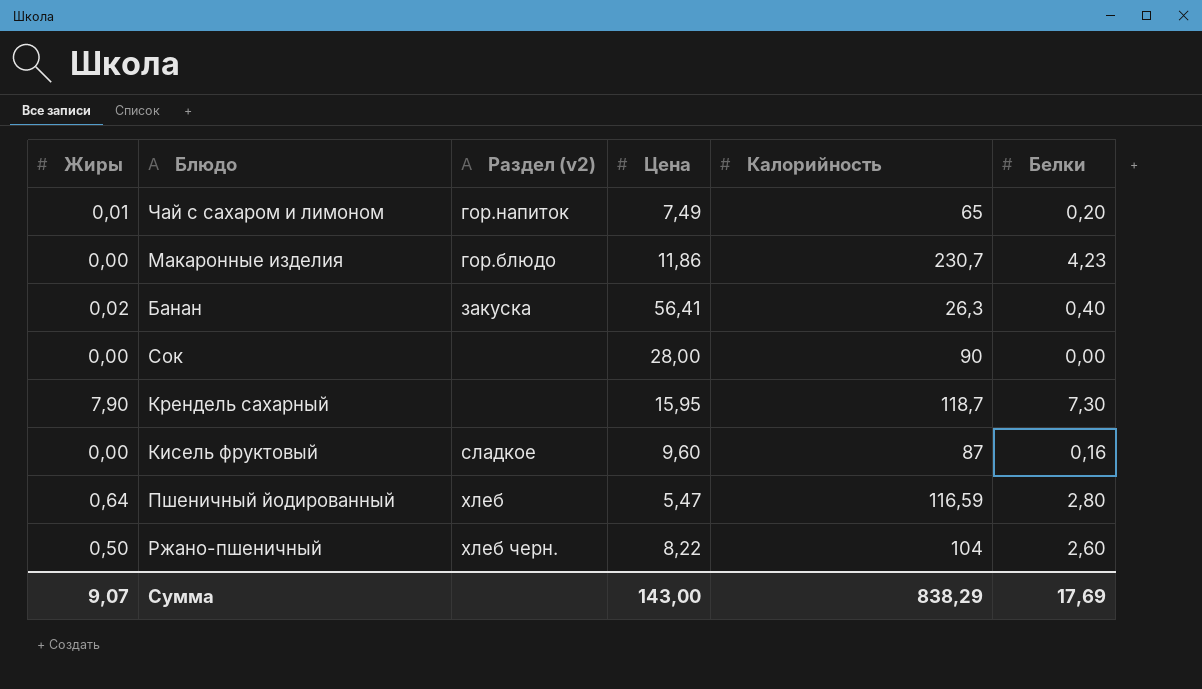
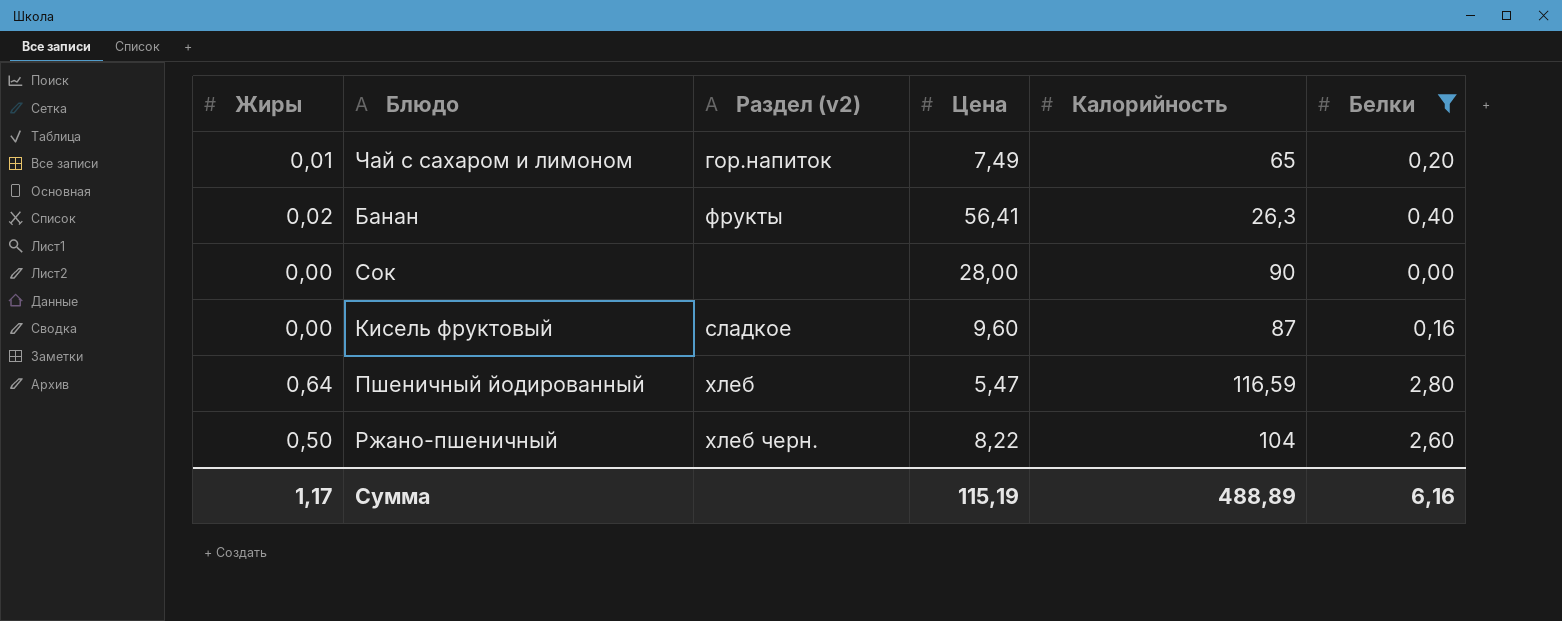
filter: none -> Белки <= 2,80
Банан | Раздел (v2): закуска -> фрукты
Сумма | Жиры: 9,07 -> 1,17
Сумма | Цена: 143,00 -> 115,19
Сумма | Калорийность: 838,29 -> 488,89
Сумма | Белки: 17,69 -> 6,16

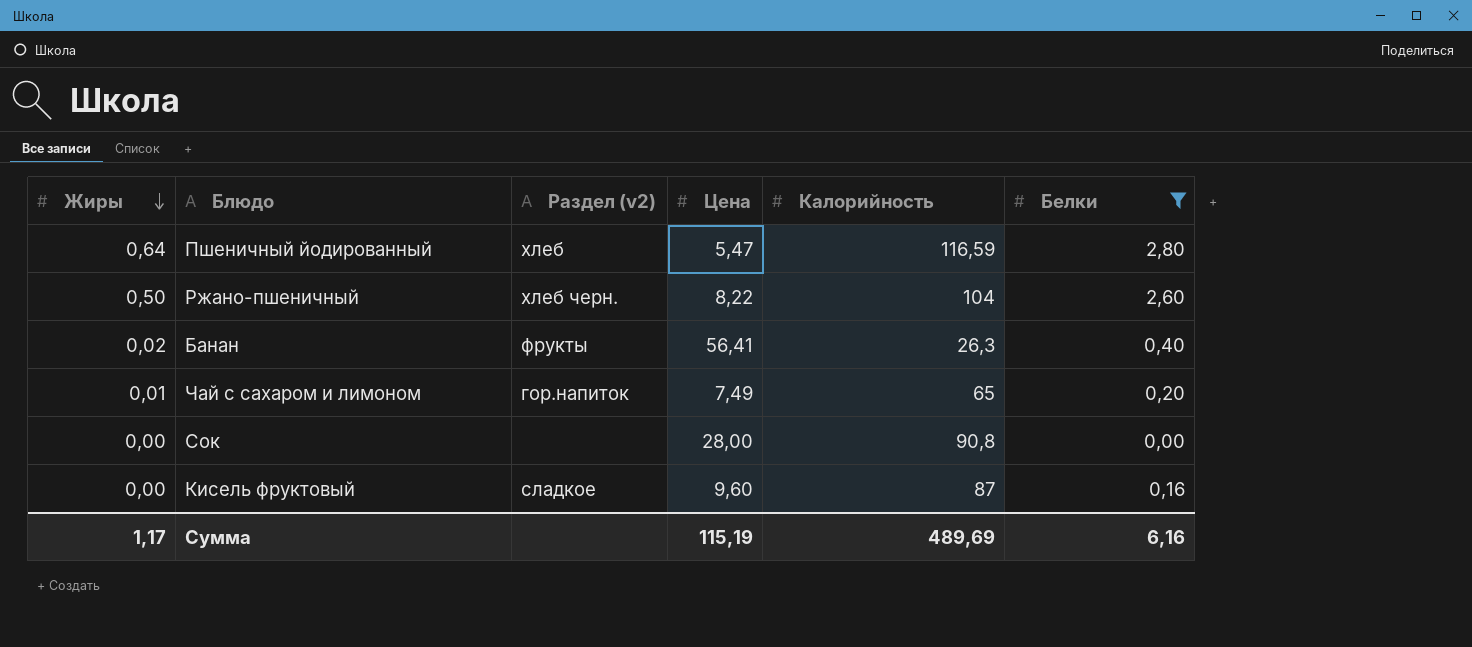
row order: none -> Жиры descending
Сок | Калорийность: 90 -> 90,8
Сумма | Калорийность: 488,89 -> 489,69

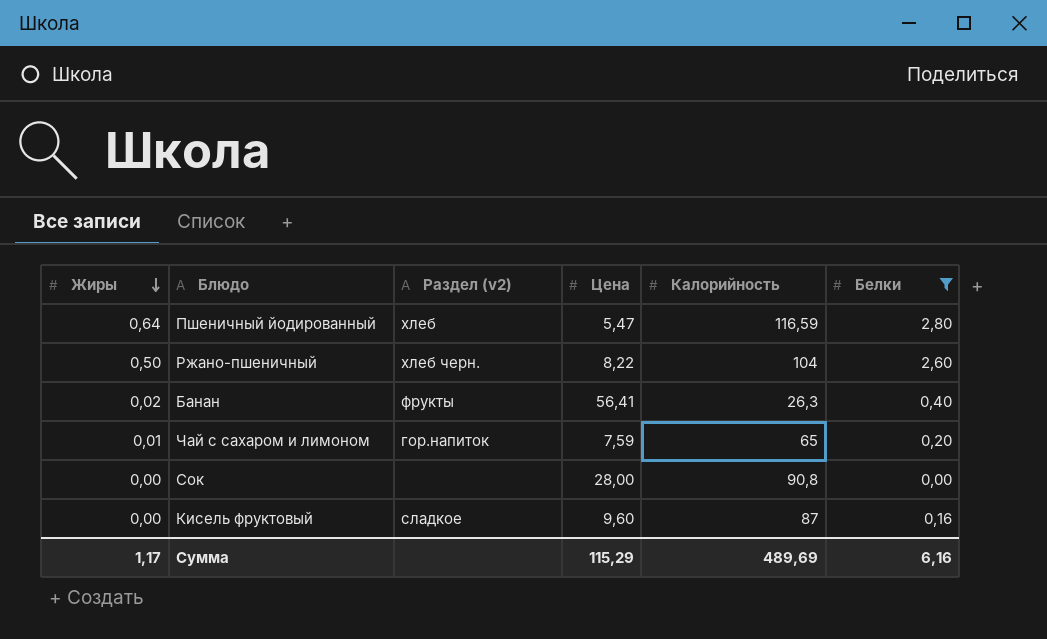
Чай с сахаром и лимоном | Цена: 7,49 -> 7,59
Сумма | Цена: 115,19 -> 115,29

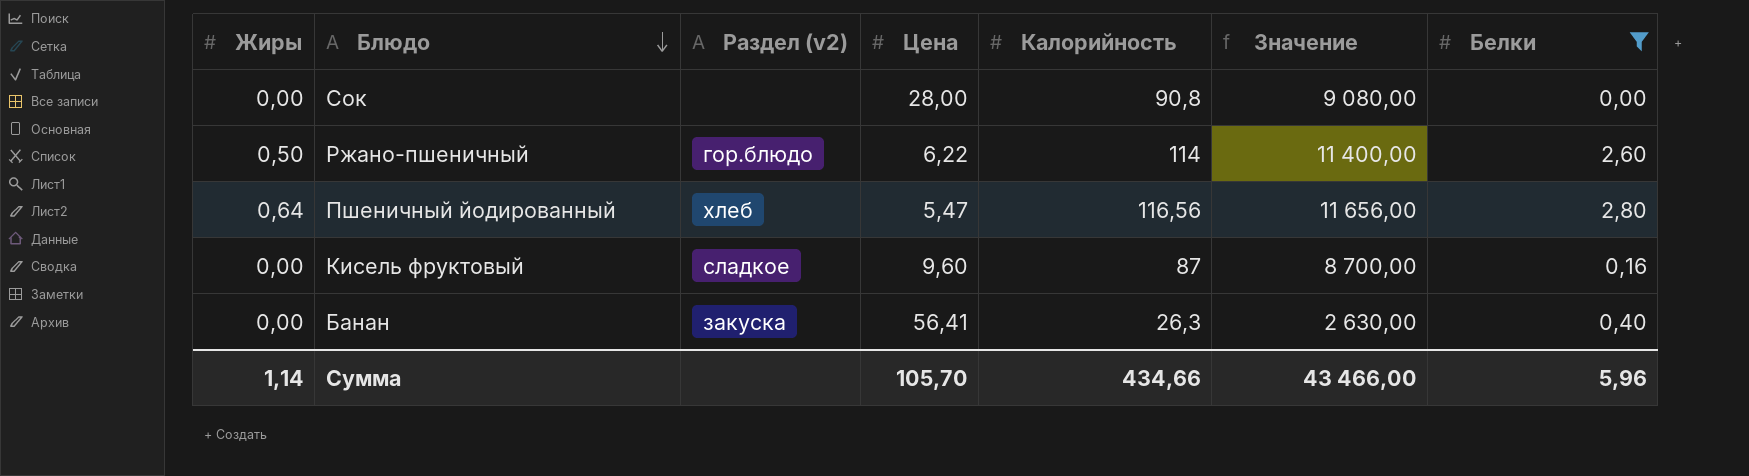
row order: Жиры descending -> Блюдо descending
column Значение | formula: none -> [Калорийность] * 100
row Чай с сахаром и лимоном: 0,01 | гор.напиток | 7,59 | 65 | 0,20 -> none
Ржано-пшеничный | Раздел (v2): хлеб черн. -> гор.блюдо
Ржано-пшеничный | Цена: 8,22 -> 6,22
Ржано-пшеничный | Калорийность: 104 -> 114
Пшеничный йодированный | Калорийность: 116,59 -> 116,56
Банан | Жиры: 0,02 -> 0,00
Банан | Раздел (v2): фрукты -> закуска
Сумма | Жиры: 1,17 -> 1,14
Сумма | Цена: 115,29 -> 105,70
Сумма | Калорийность: 489,69 -> 434,66
Сумма | Белки: 6,16 -> 5,96

